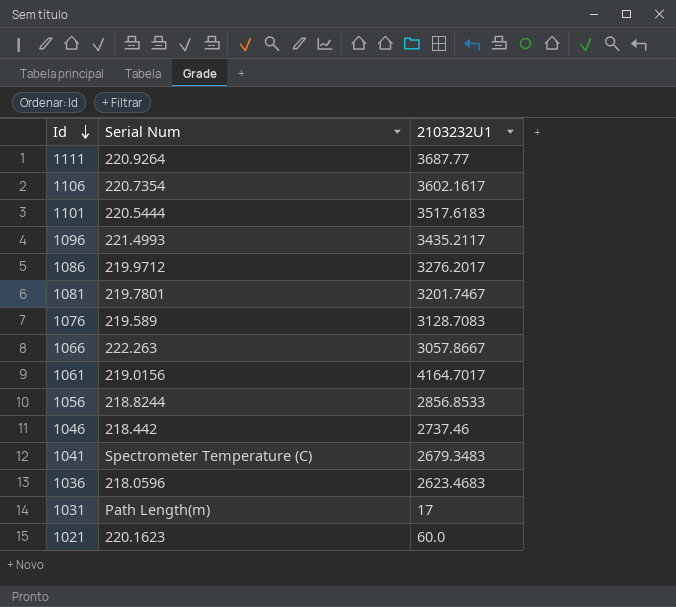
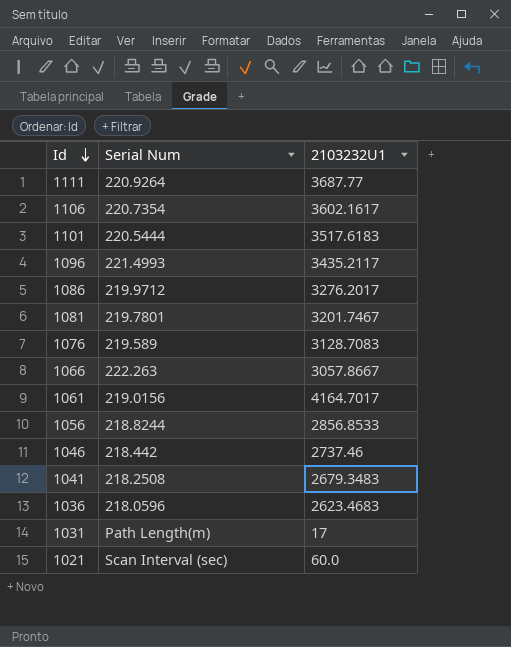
1041 | Serial Num: Spectrometer Temperature (C) -> 218.2508
1021 | Serial Num: 220.1623 -> Scan Interval (sec)

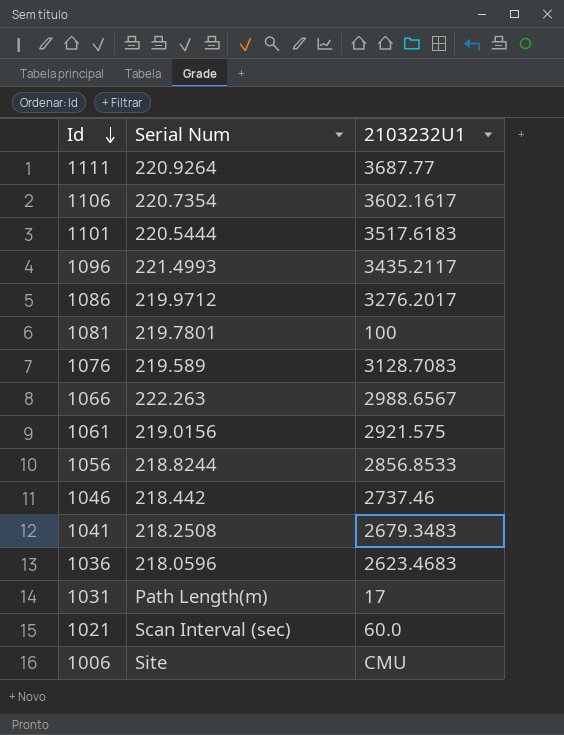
1081 | 2103232U1: 3201.7467 -> 100
1066 | 2103232U1: 3057.8667 -> 2988.6567
1061 | 2103232U1: 4164.7017 -> 2921.575
row 1006: none -> Site | CMU

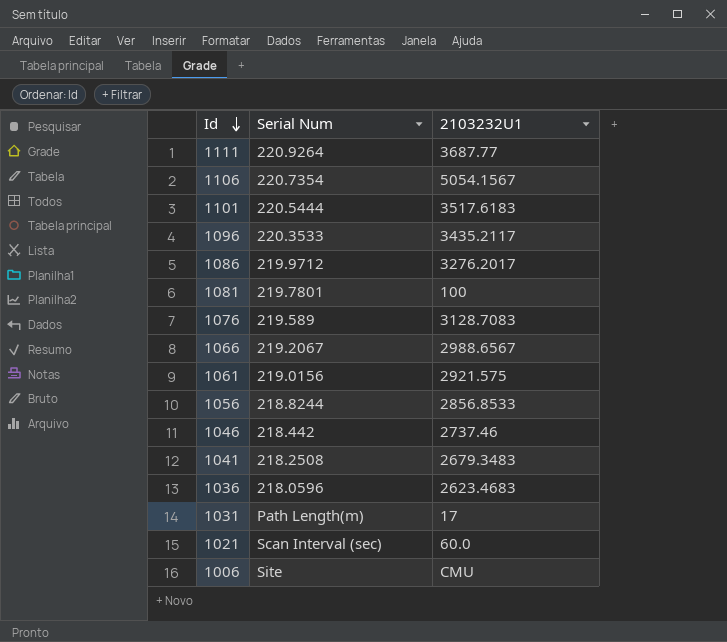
1106 | 2103232U1: 3602.1617 -> 5054.1567
1096 | Serial Num: 221.4993 -> 220.3533
1066 | Serial Num: 222.263 -> 219.2067

